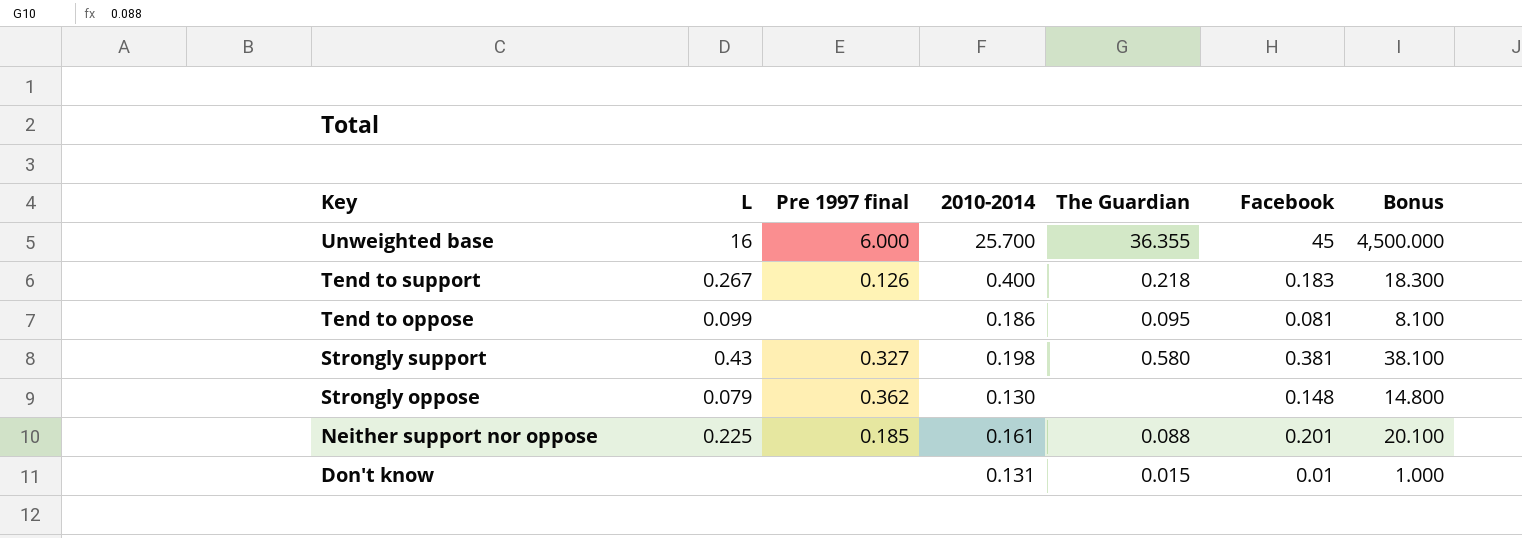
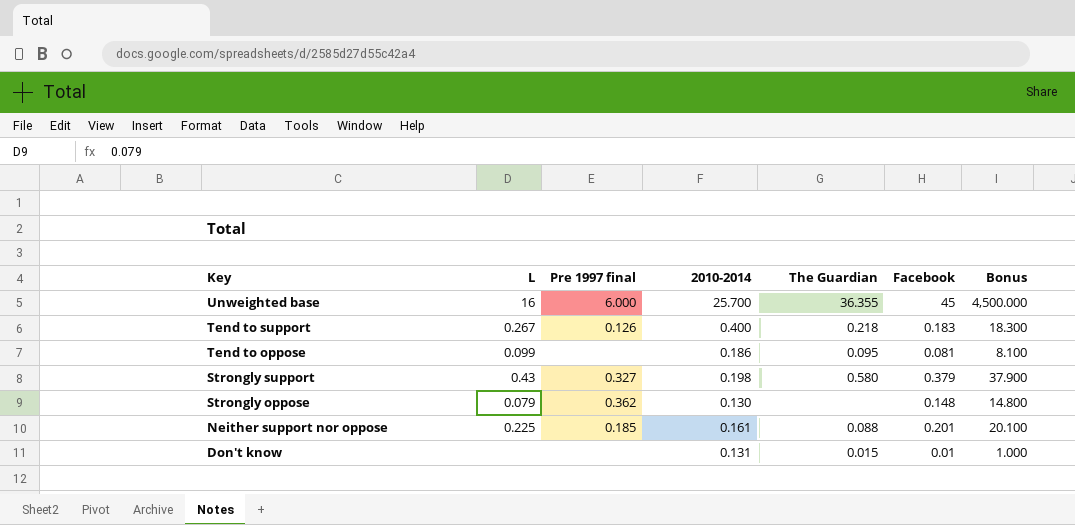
Strongly support | Facebook: 0.381 -> 0.379
Strongly support | Bonus: 38.100 -> 37.900

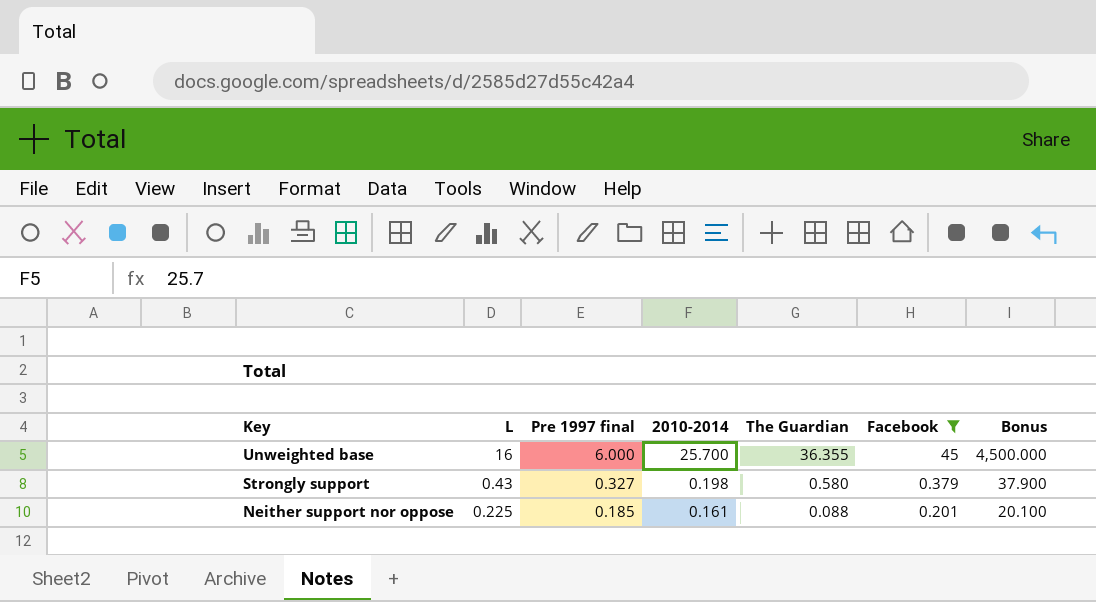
filter: none -> Facebook >= 0.201

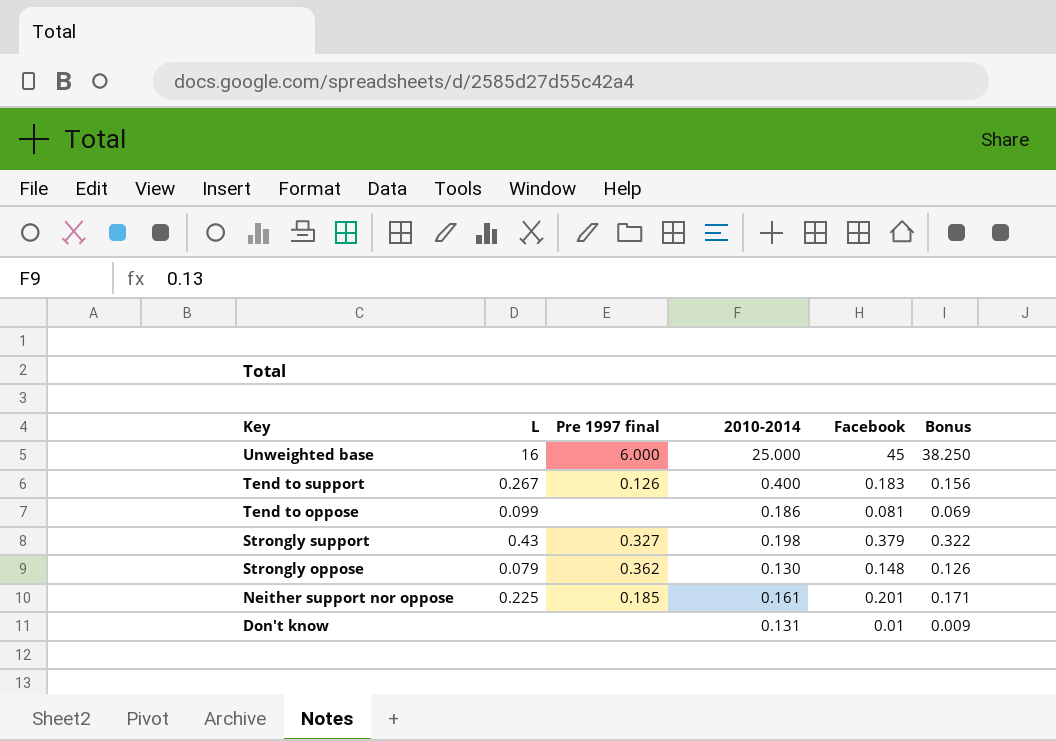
filter: Facebook >= 0.201 -> none
column The Guardian | position: 5 -> none
column Bonus | formula: [Facebook] * 100 -> [Facebook] * 0.85
Unweighted base | 2010-2014: 25.700 -> 25.000

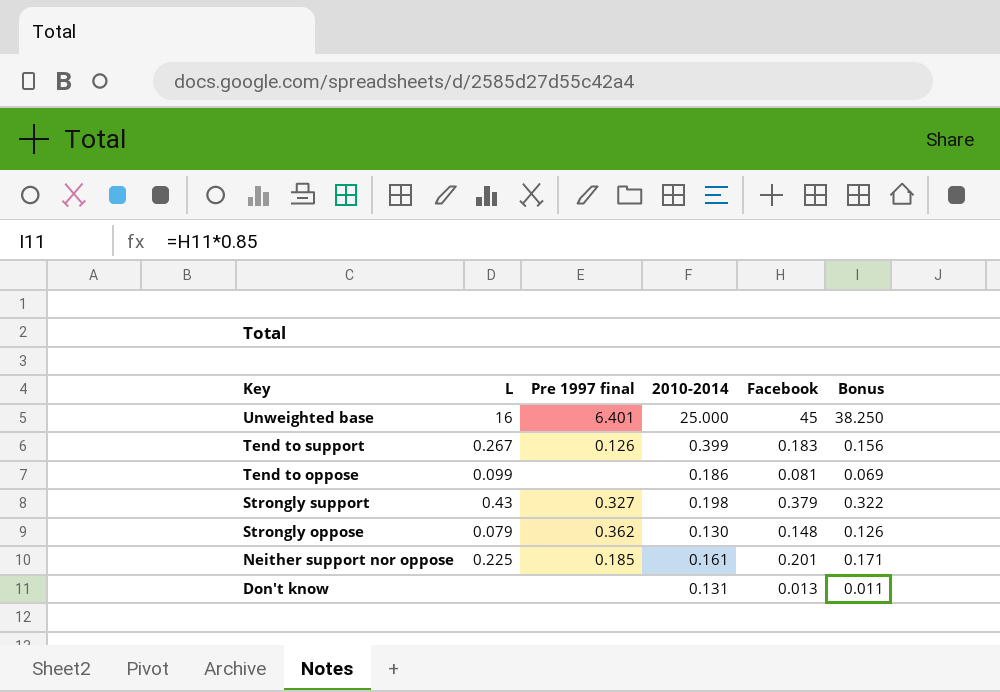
Unweighted base | Pre 1997 final: 6.000 -> 6.401
Tend to support | 2010-2014: 0.400 -> 0.399
Don't know | Facebook: 0.01 -> 0.013
Don't know | Bonus: 0.009 -> 0.011

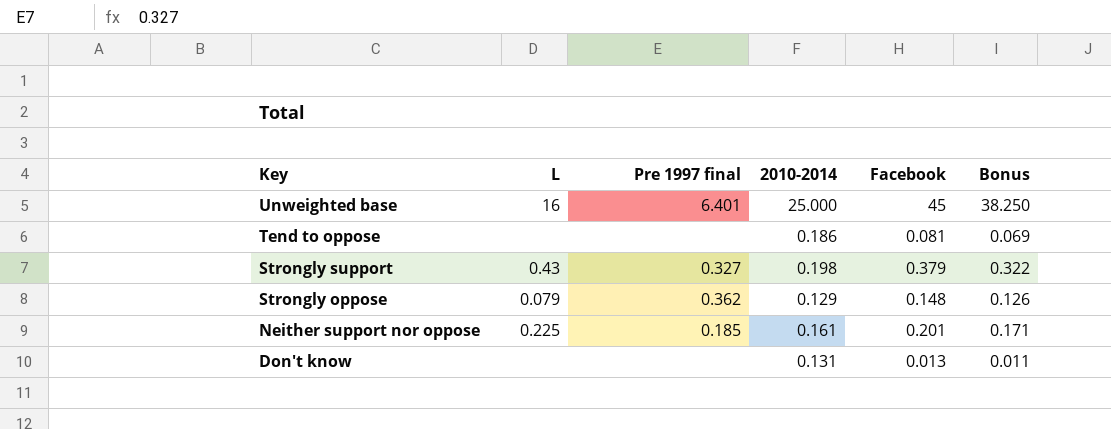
row Tend to support: 0.267 | 0.126 | 0.399 | 0.183 | 0.156 -> none
Tend to oppose | L: 0.099 -> none
Strongly oppose | 2010-2014: 0.130 -> 0.129

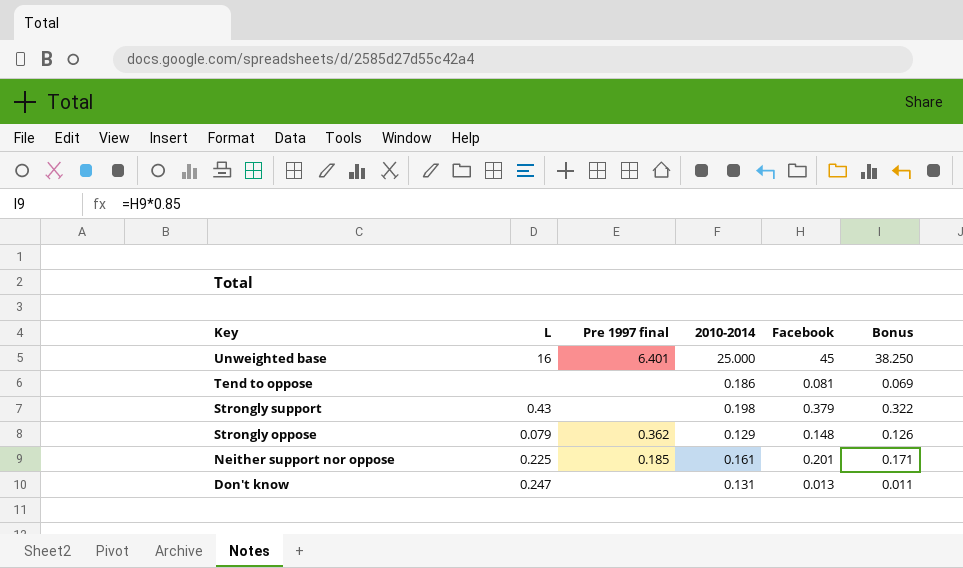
Strongly support | Pre 1997 final: 0.327 -> none
Don't know | L: none -> 0.247

